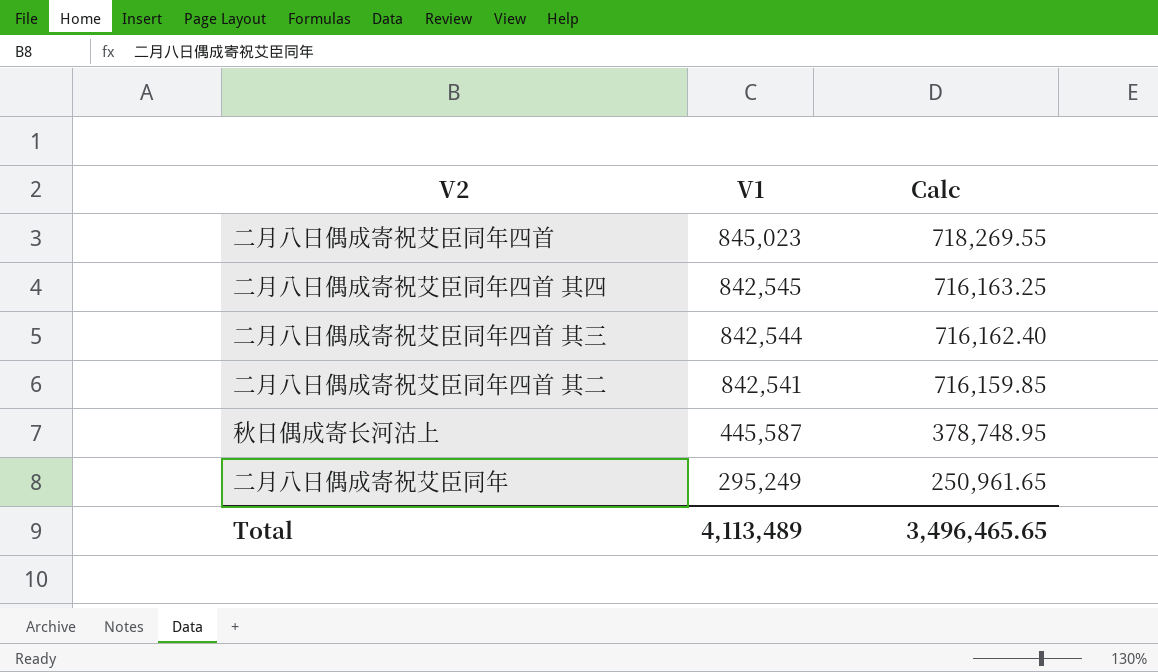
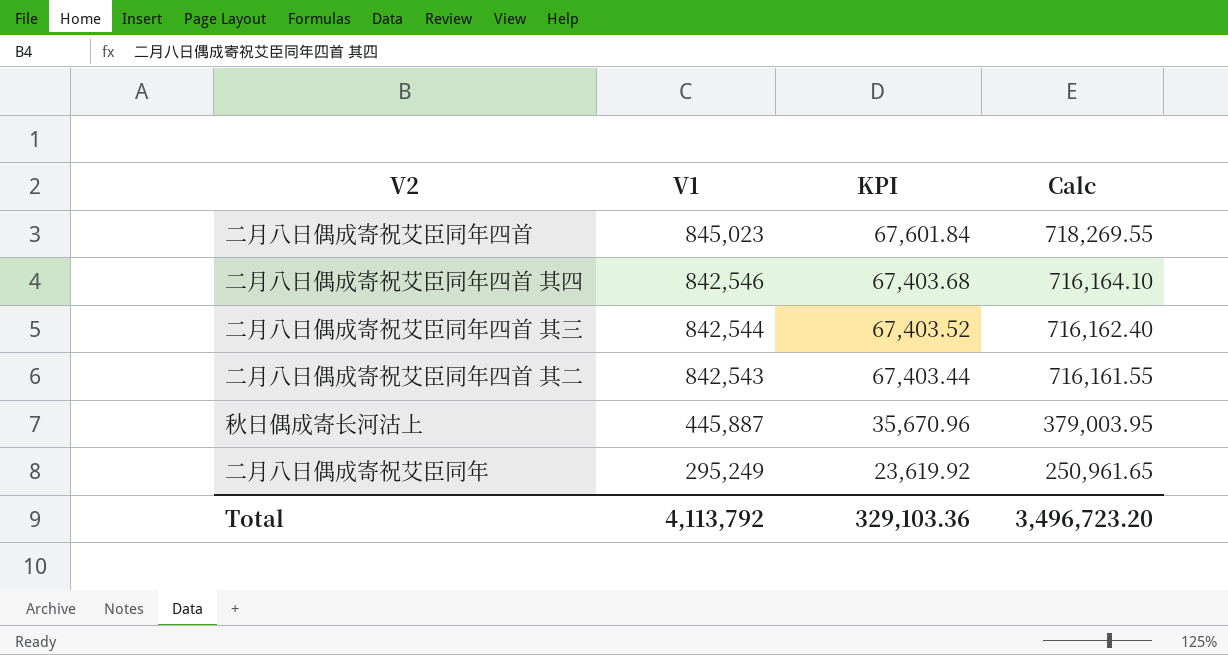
column KPI | formula: none -> [V1] * 0.08
二月八日偶成寄祝艾臣同年四首 其四 | V1: 842,545 -> 842,546
二月八日偶成寄祝艾臣同年四首 其四 | Calc: 716,163.25 -> 716,164.10
二月八日偶成寄祝艾臣同年四首 其二 | V1: 842,541 -> 842,543
二月八日偶成寄祝艾臣同年四首 其二 | Calc: 716,159.85 -> 716,161.55
秋日偶成寄长河沽上 | V1: 445,587 -> 445,887
秋日偶成寄长河沽上 | Calc: 378,748.95 -> 379,003.95
Total | V1: 4,113,489 -> 4,113,792
Total | Calc: 3,496,465.65 -> 3,496,723.20

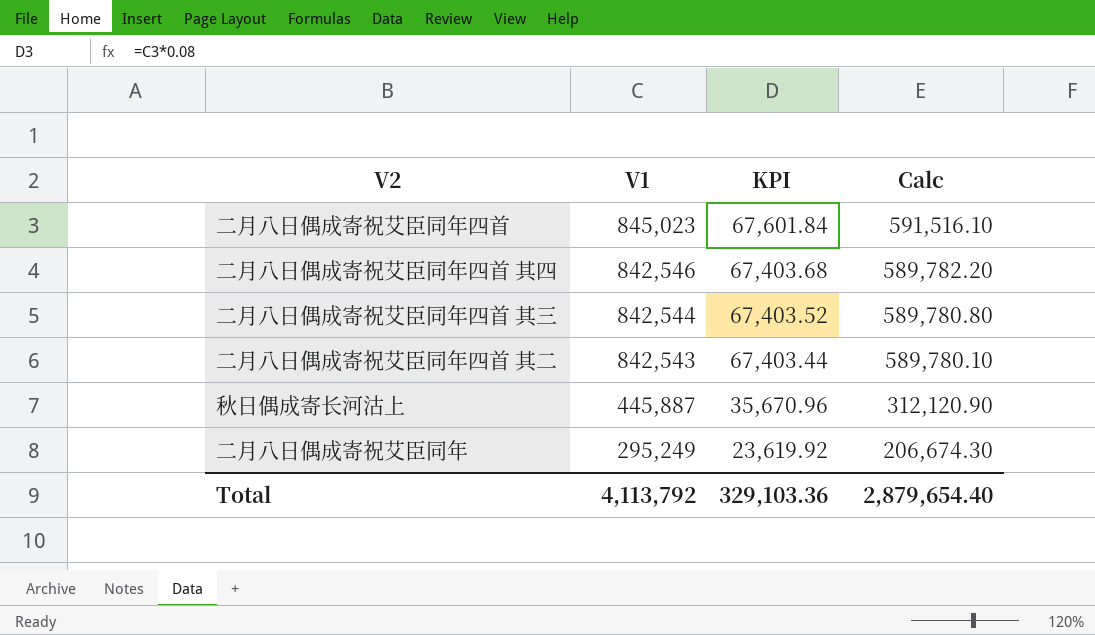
column Calc | formula: [V1] * 0.85 -> [V1] * 0.7
Total | Calc: 3,496,723.20 -> 2,879,654.40

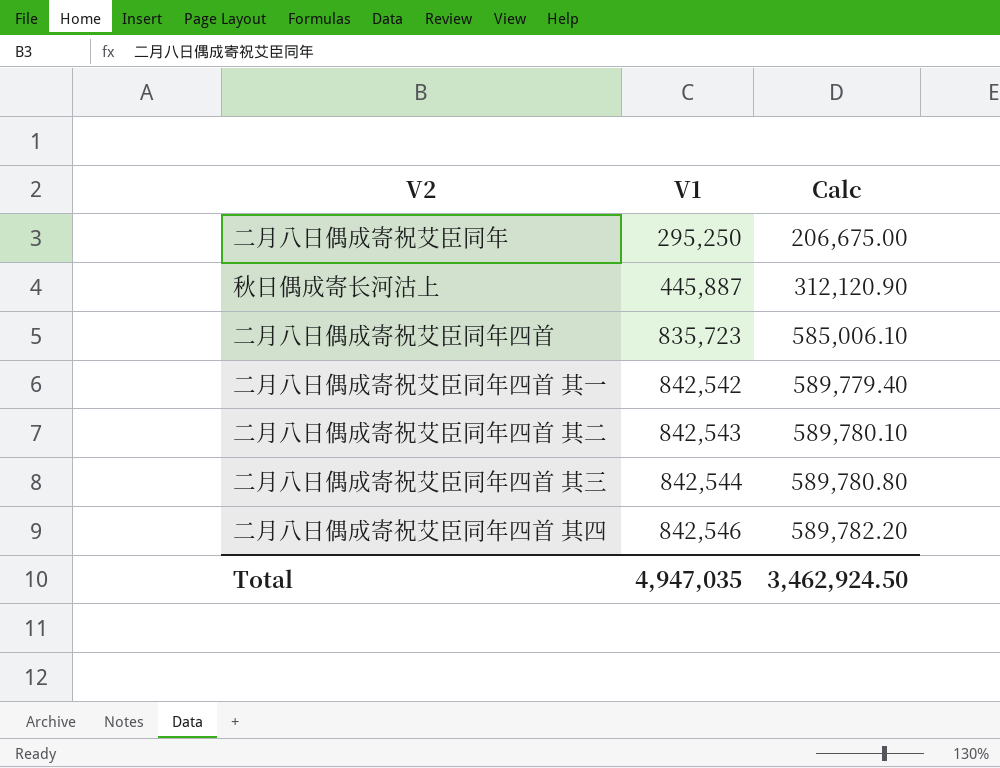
row order: V1 descending -> V1 ascending
column KPI | formula: [V1] * 0.08 -> none
二月八日偶成寄祝艾臣同年 | V1: 295,249 -> 295,250
二月八日偶成寄祝艾臣同年 | Calc: 206,674.30 -> 206,675.00
二月八日偶成寄祝艾臣同年四首 | V1: 845,023 -> 835,723
二月八日偶成寄祝艾臣同年四首 | Calc: 591,516.10 -> 585,006.10
row 二月八日偶成寄祝艾臣同年四首 其一: none -> 842,542 | 589,779.40
Total | V1: 4,113,792 -> 4,947,035
Total | Calc: 2,879,654.40 -> 3,462,924.50

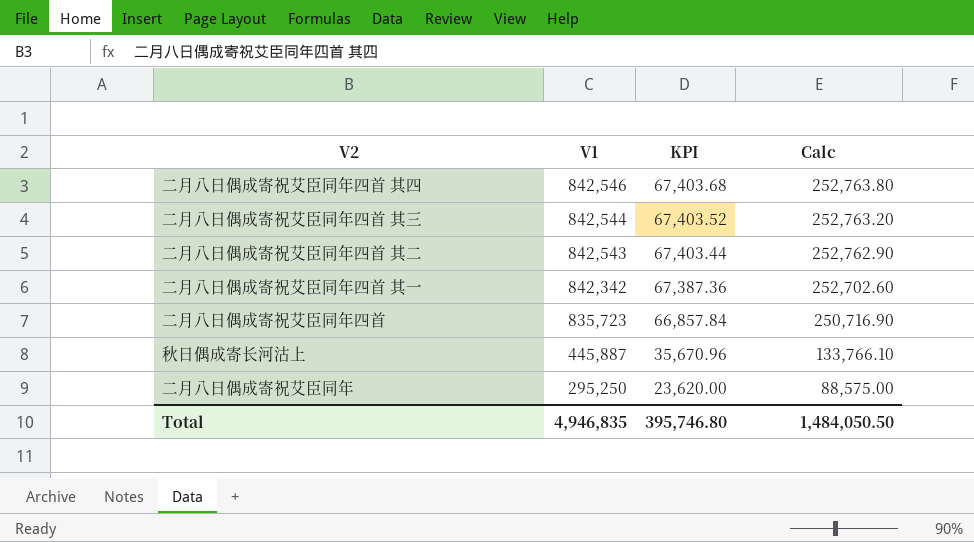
row order: V1 ascending -> V1 descending
column KPI | formula: none -> [V1] * 0.08
column Calc | formula: [V1] * 0.7 -> [V1] * 0.3
二月八日偶成寄祝艾臣同年四首 其一 | V1: 842,542 -> 842,342
Total | V1: 4,947,035 -> 4,946,835
Total | Calc: 3,462,924.50 -> 1,484,050.50

